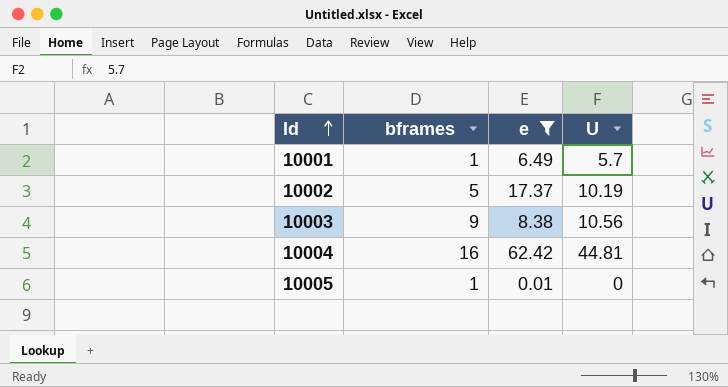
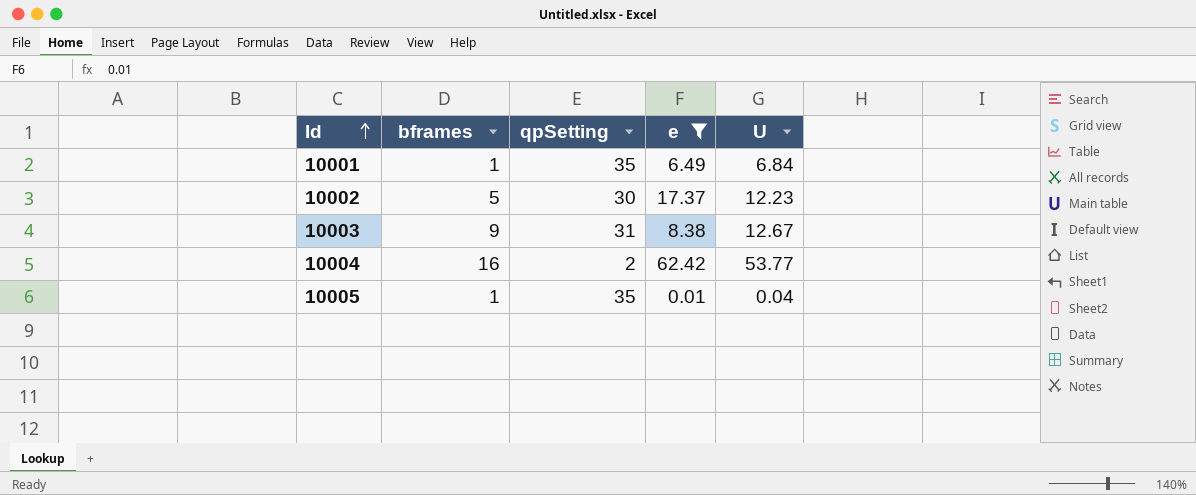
column qpSetting | position: none -> 3
10001 | U: 5.7 -> 6.84
10002 | U: 10.19 -> 12.23
10003 | U: 10.56 -> 12.67
10004 | U: 44.81 -> 53.77
10005 | U: 0 -> 0.04

